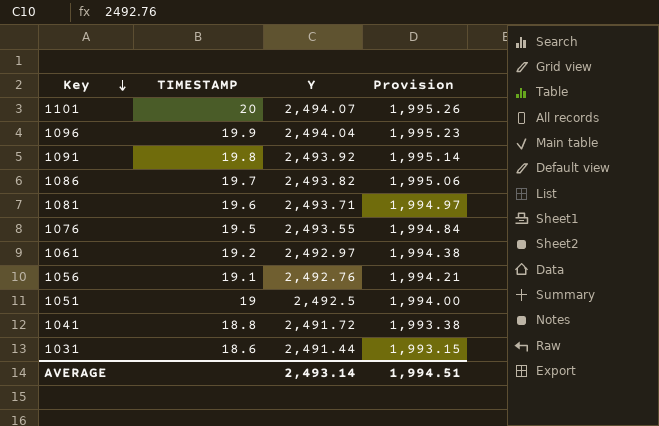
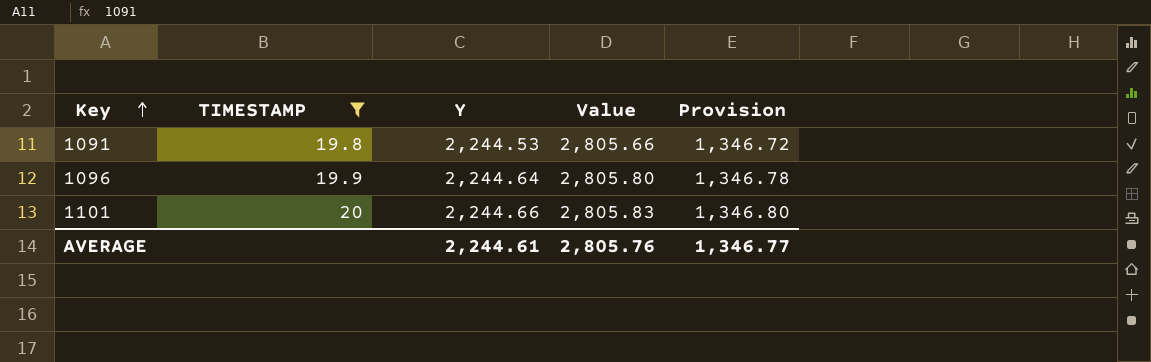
filter: none -> TIMESTAMP >= 19.8
row order: Key descending -> Key ascending
column Value | formula: none -> [Y] * 1.25
column Provision | formula: [Y] * 0.8 -> [Y] * 0.6
1091 | Y: 2,493.92 -> 2,244.53
1096 | Y: 2,494.04 -> 2,244.64
1101 | Y: 2,494.07 -> 2,244.66
AVERAGE | Y: 2,493.14 -> 2,244.61
AVERAGE | Provision: 1,994.51 -> 1,346.77

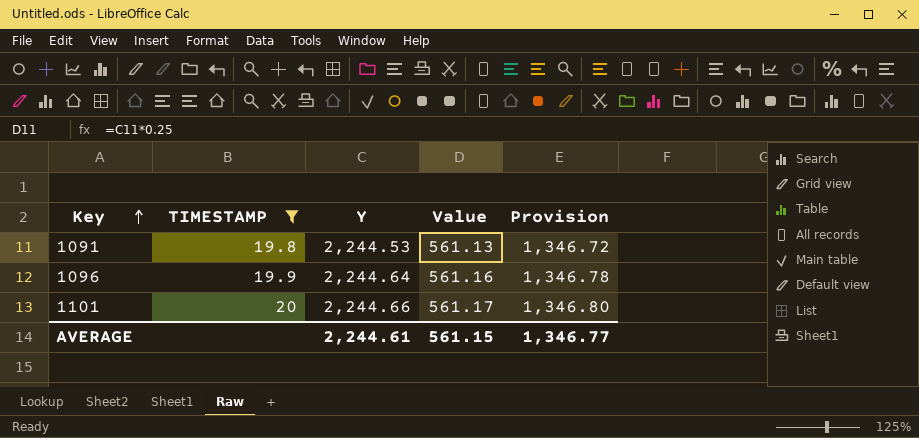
column Value | formula: [Y] * 1.25 -> [Y] * 0.25
AVERAGE | Value: 2,805.76 -> 561.15

